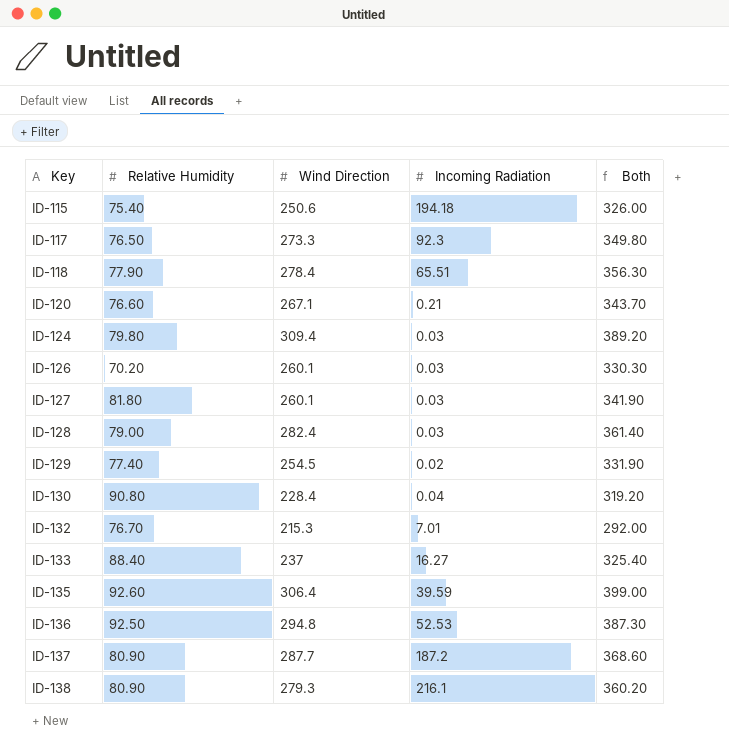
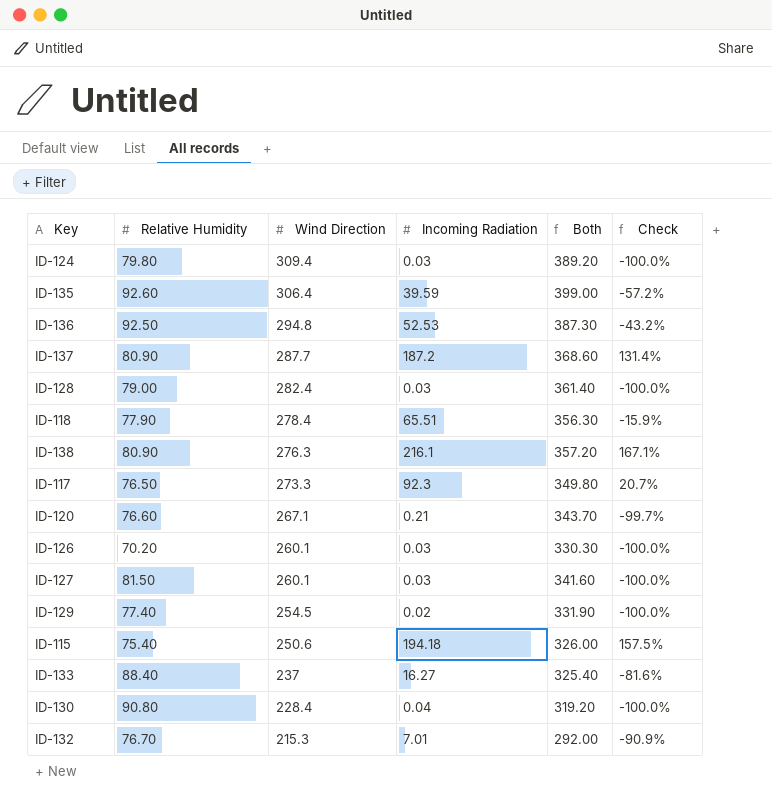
row order: Key ascending -> Wind Direction descending
column Check | formula: none -> ([Incoming Radiation] - [Relative Humidity]) / [Relative Humidity]
ID-138 | Wind Direction: 279.3 -> 276.3
ID-138 | Both: 360.20 -> 357.20
ID-127 | Relative Humidity: 81.80 -> 81.50
ID-127 | Both: 341.90 -> 341.60

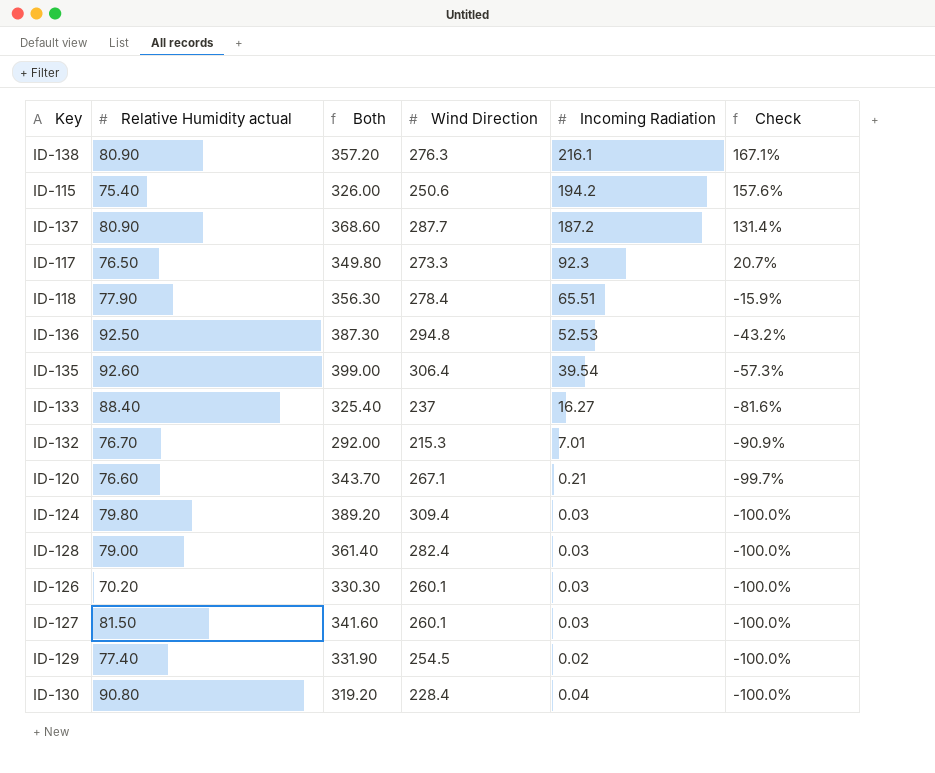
row order: Wind Direction descending -> Check descending
column name: Relative Humidity -> Relative Humidity actual
column Both | position: 5 -> 3
ID-115 | Incoming Radiation: 194.18 -> 194.2
ID-115 | Check: 157.5% -> 157.6%
ID-135 | Incoming Radiation: 39.59 -> 39.54
ID-135 | Check: -57.2% -> -57.3%

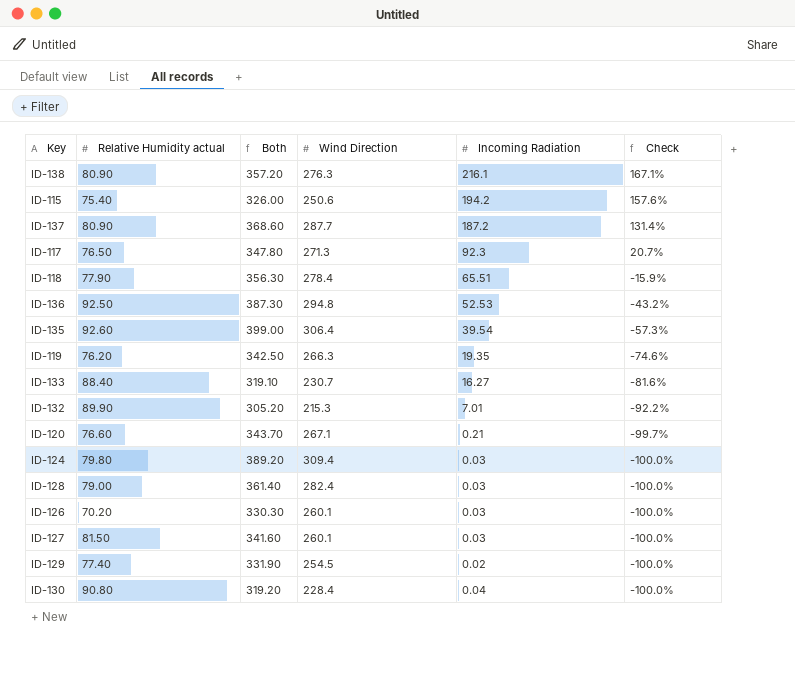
ID-117 | Both: 349.80 -> 347.80
ID-117 | Wind Direction: 273.3 -> 271.3
row ID-119: none -> 76.20 | 342.50 | 266.3 | 19.35 | -74.6%
ID-133 | Both: 325.40 -> 319.10
ID-133 | Wind Direction: 237 -> 230.7
ID-132 | Relative Humidity actual: 76.70 -> 89.90
ID-132 | Both: 292.00 -> 305.20
ID-132 | Check: -90.9% -> -92.2%

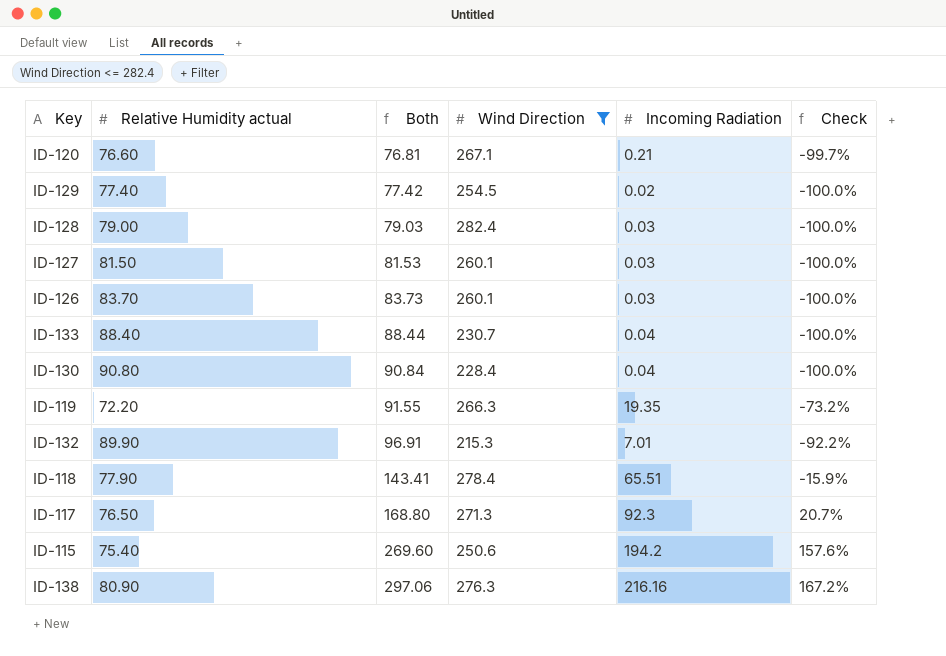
filter: none -> Wind Direction <= 282.4
row order: Check descending -> Both ascending
column Both | formula: [Relative Humidity actual] + [Wind Direction] -> [Relative Humidity actual] + [Incoming Radiation]
ID-126 | Relative Humidity actual: 70.20 -> 83.70
ID-133 | Incoming Radiation: 16.27 -> 0.04
ID-133 | Check: -81.6% -> -100.0%
ID-119 | Relative Humidity actual: 76.20 -> 72.20
ID-119 | Check: -74.6% -> -73.2%
ID-138 | Incoming Radiation: 216.1 -> 216.16
ID-138 | Check: 167.1% -> 167.2%

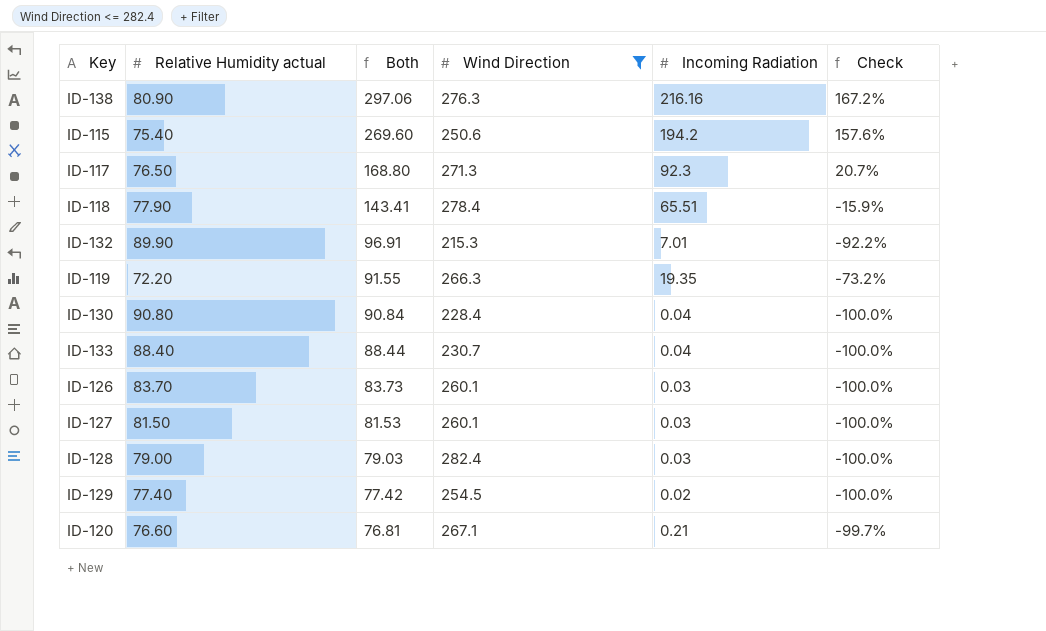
row order: Both ascending -> Both descending

